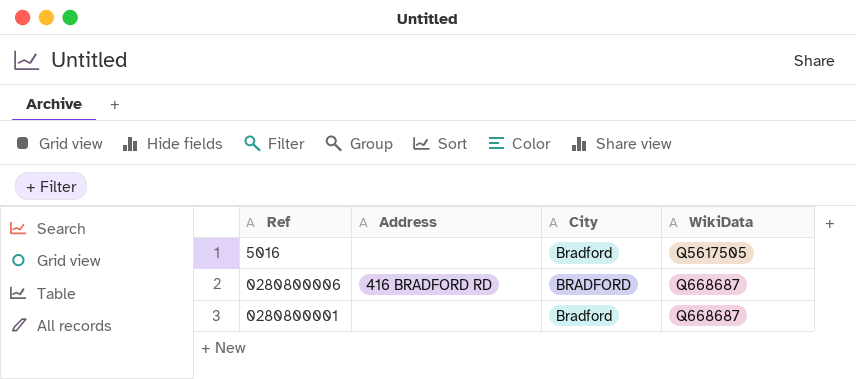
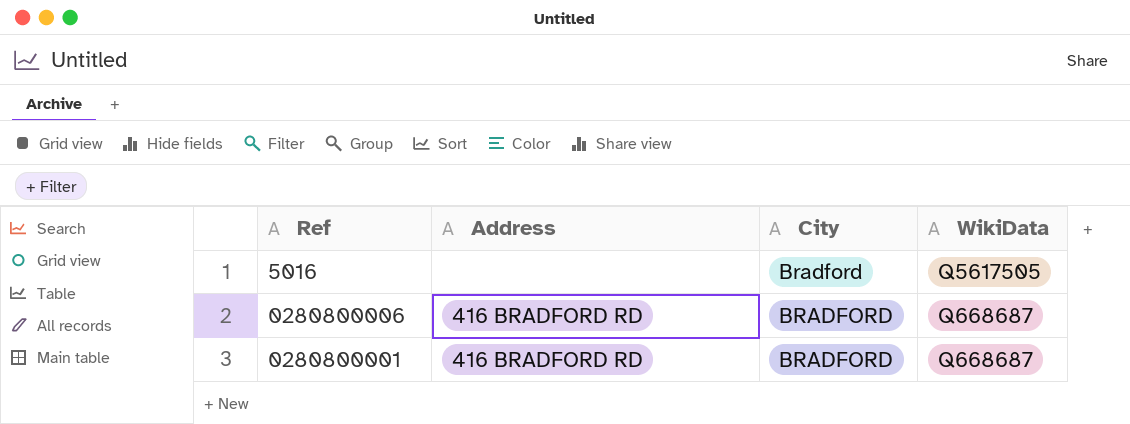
0280800001 | Address: none -> 416 BRADFORD RD
0280800001 | City: Bradford -> BRADFORD

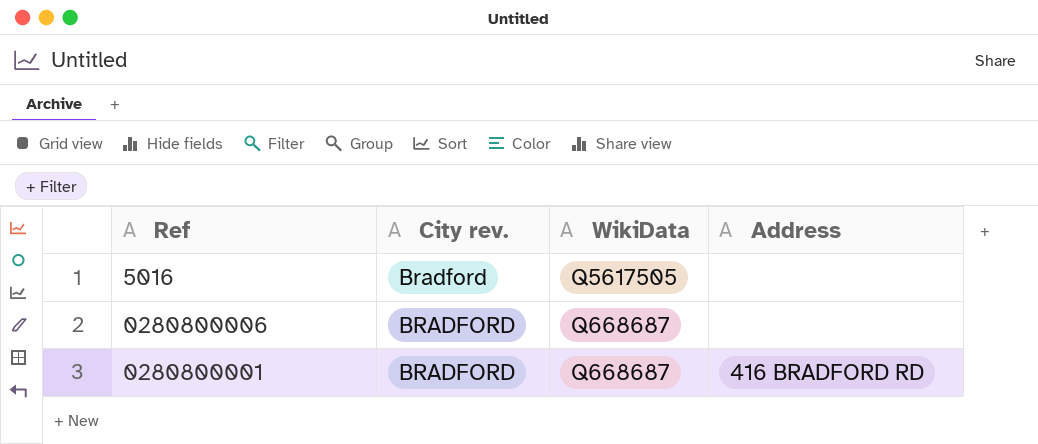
column name: City -> City rev.
column Address | position: 2 -> 4
0280800006 | Address: 416 BRADFORD RD -> none

